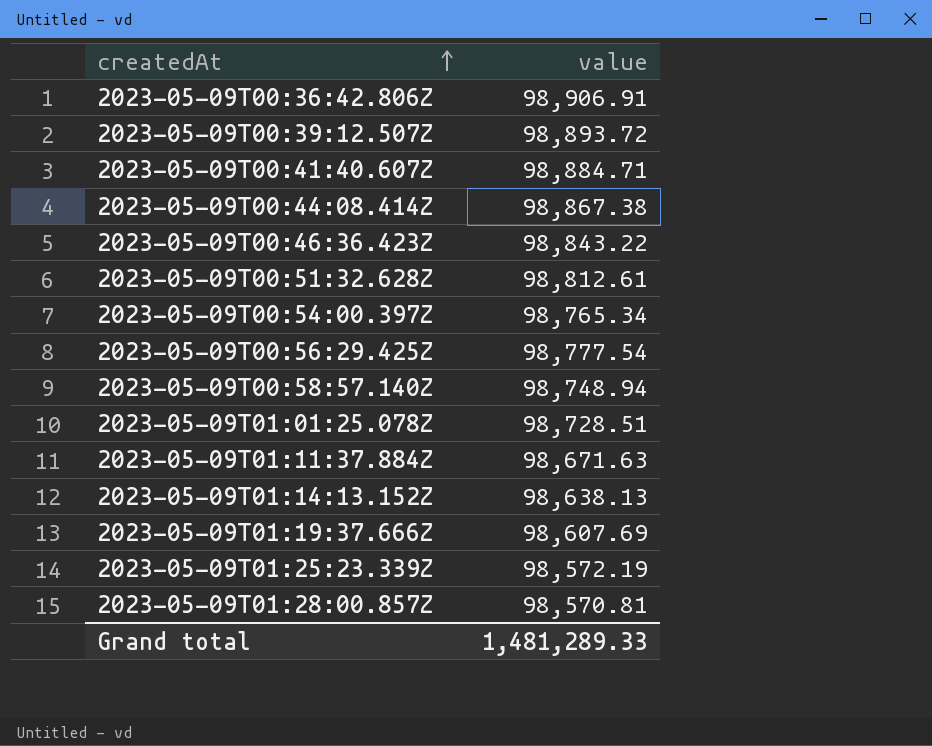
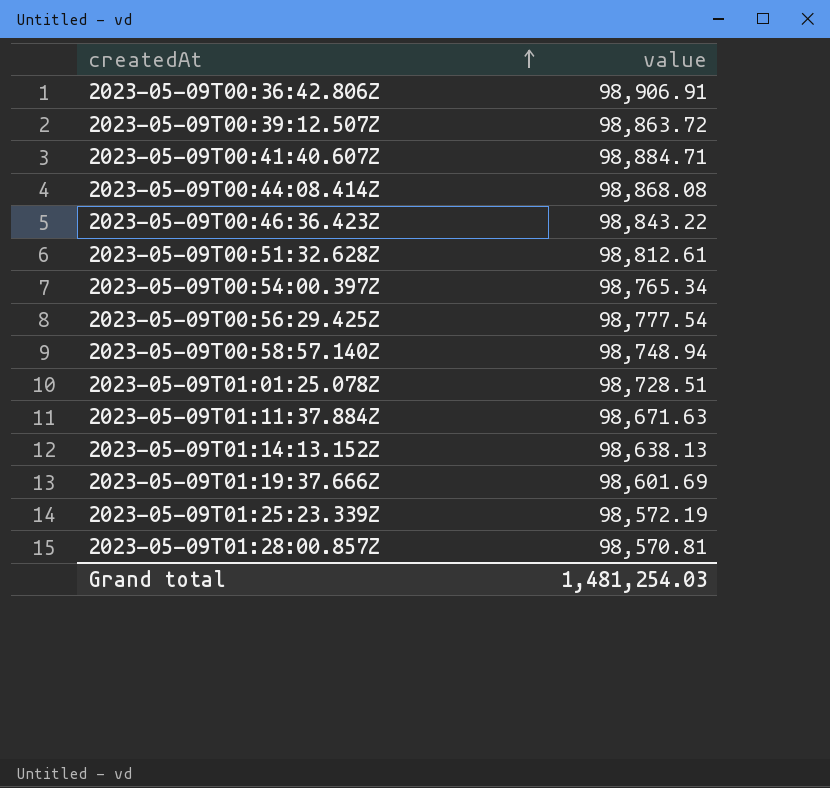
2023-05-09T00:39:12.507Z | value: 98,893.72 -> 98,863.72
2023-05-09T00:44:08.414Z | value: 98,867.38 -> 98,868.08
2023-05-09T01:19:37.666Z | value: 98,607.69 -> 98,601.69
Grand total | value: 1,481,289.33 -> 1,481,254.03

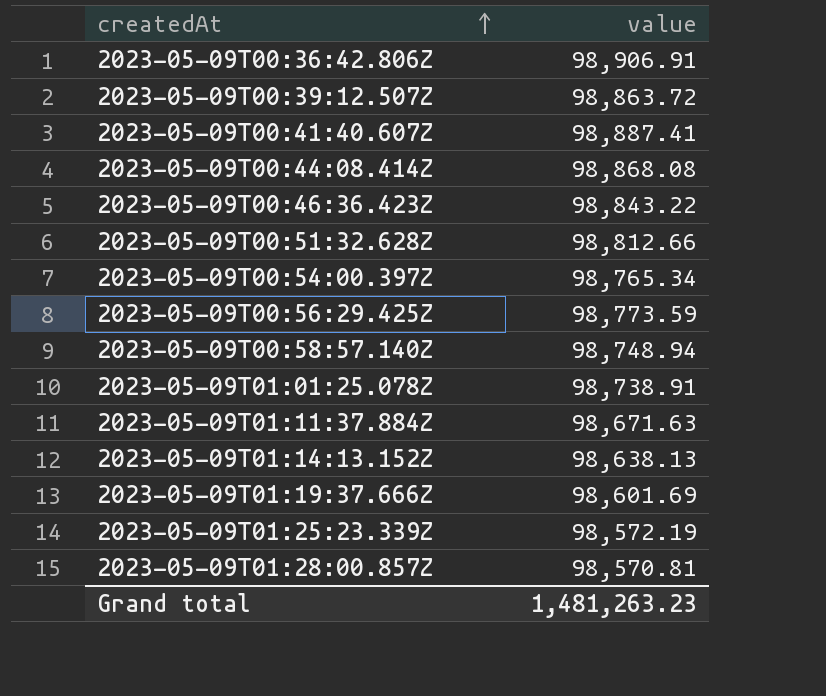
2023-05-09T00:41:40.607Z | value: 98,884.71 -> 98,887.41
2023-05-09T00:51:32.628Z | value: 98,812.61 -> 98,812.66
2023-05-09T00:56:29.425Z | value: 98,777.54 -> 98,773.59
2023-05-09T01:01:25.078Z | value: 98,728.51 -> 98,738.91
Grand total | value: 1,481,254.03 -> 1,481,263.23

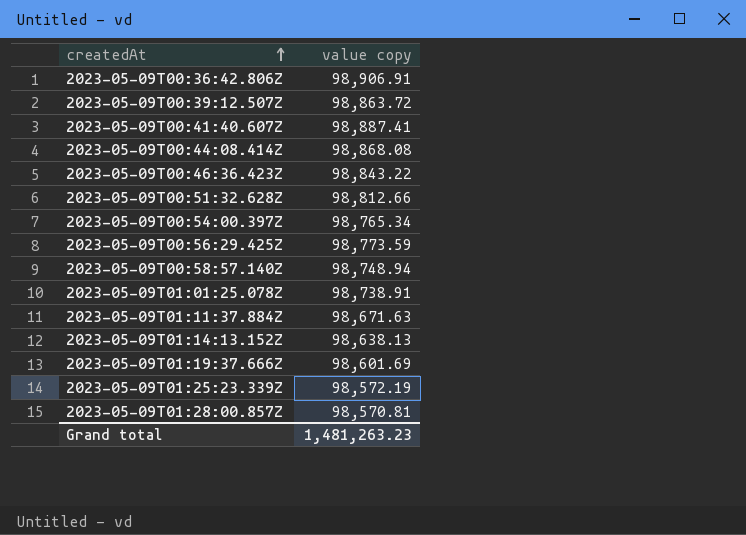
column name: value -> value copy

